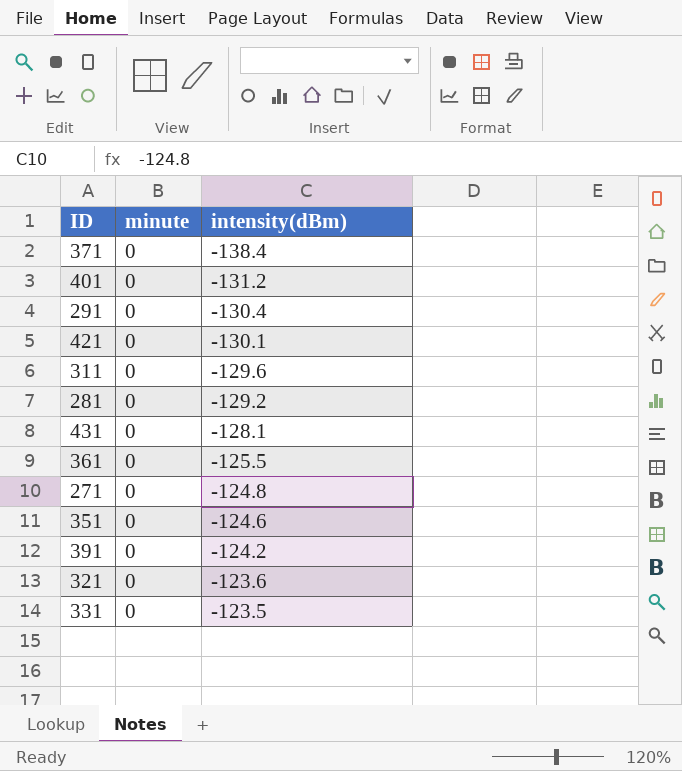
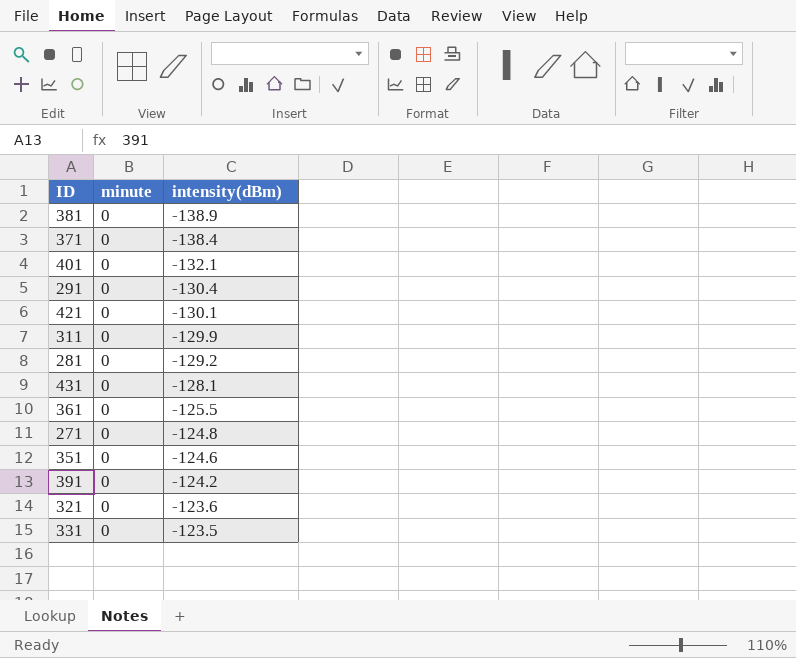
row 381: none -> 0 | -138.9
401 | intensity(dBm): -131.2 -> -132.1
311 | intensity(dBm): -129.6 -> -129.9

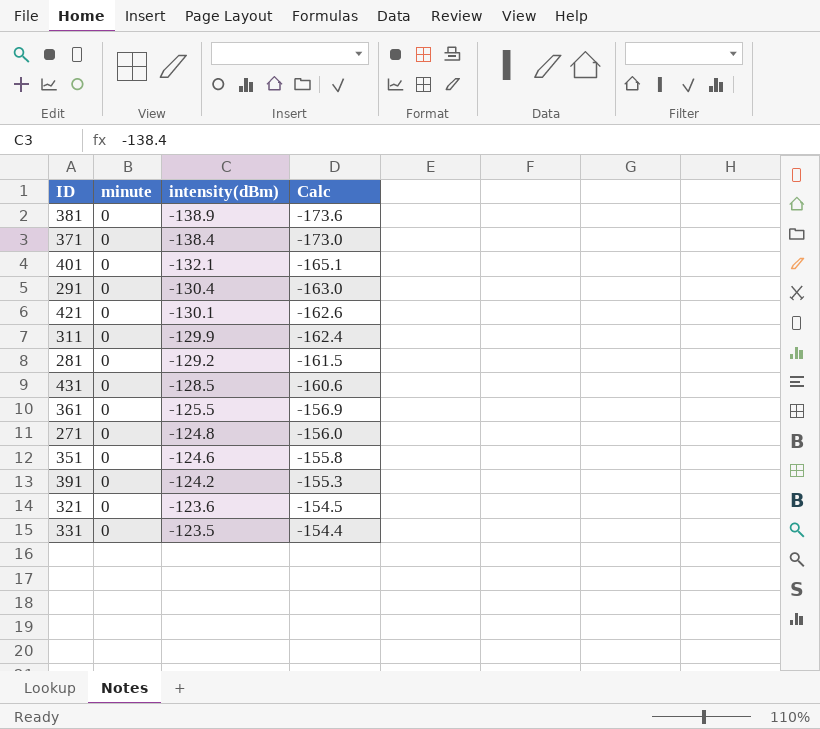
column Calc | formula: none -> [intensity(dBm)] * 1.25
431 | intensity(dBm): -128.1 -> -128.5

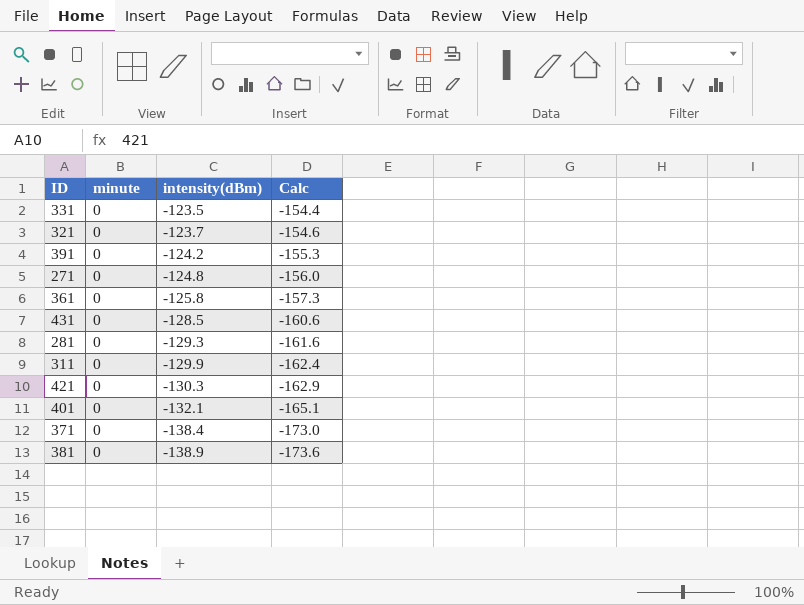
row order: intensity(dBm) ascending -> intensity(dBm) descending
row 291: 0 | -130.4 | -163.0 -> none
row 351: 0 | -124.6 | -155.8 -> none
321 | intensity(dBm): -123.6 -> -123.7
321 | Calc: -154.5 -> -154.6
361 | intensity(dBm): -125.5 -> -125.8
361 | Calc: -156.9 -> -157.3
281 | intensity(dBm): -129.2 -> -129.3
281 | Calc: -161.5 -> -161.6
421 | intensity(dBm): -130.1 -> -130.3
421 | Calc: -162.6 -> -162.9

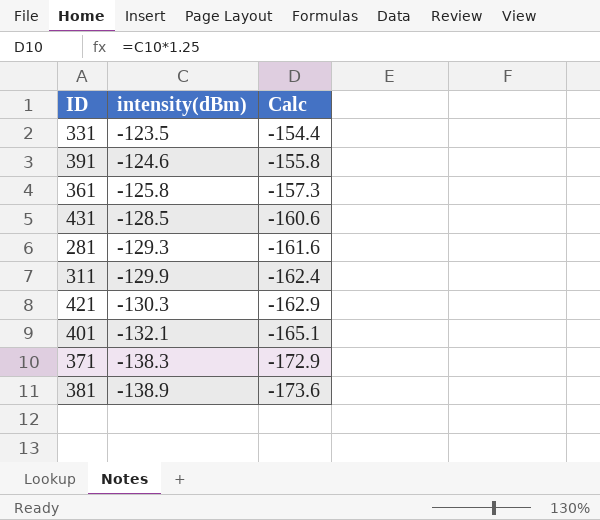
column minute | position: 2 -> none
row 321: 0 | -123.7 | -154.6 -> none
row 271: 0 | -124.8 | -156.0 -> none
391 | intensity(dBm): -124.2 -> -124.6
391 | Calc: -155.3 -> -155.8
371 | intensity(dBm): -138.4 -> -138.3
371 | Calc: -173.0 -> -172.9

